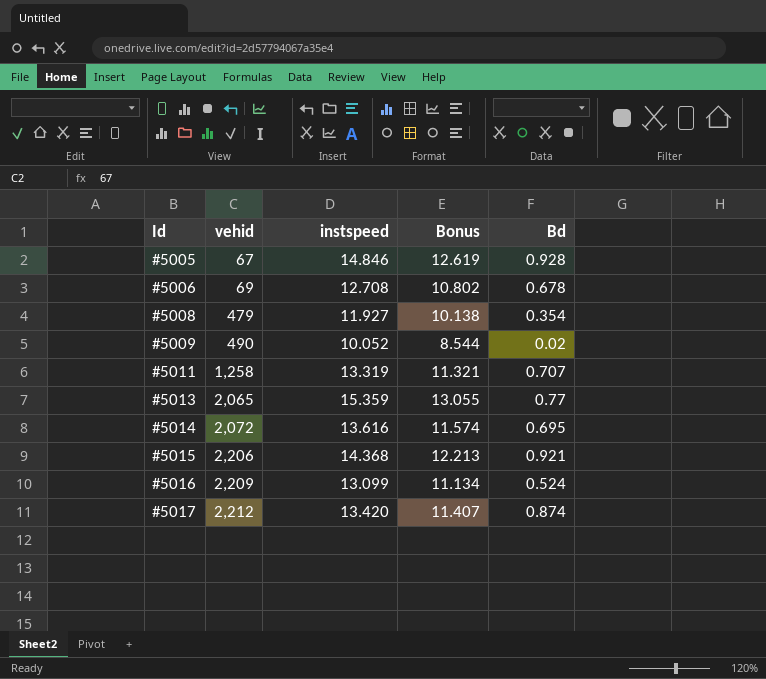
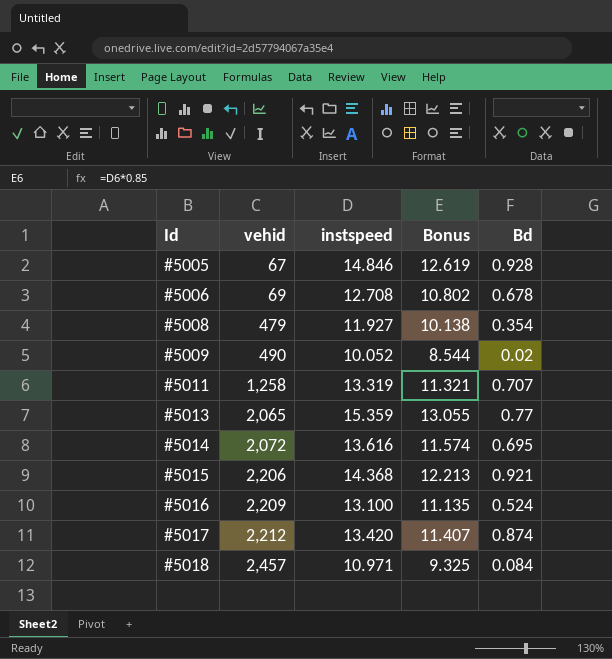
#5016 | instspeed: 13.099 -> 13.100
#5016 | Bonus: 11.134 -> 11.135
row #5018: none -> 2,457 | 10.971 | 9.325 | 0.084

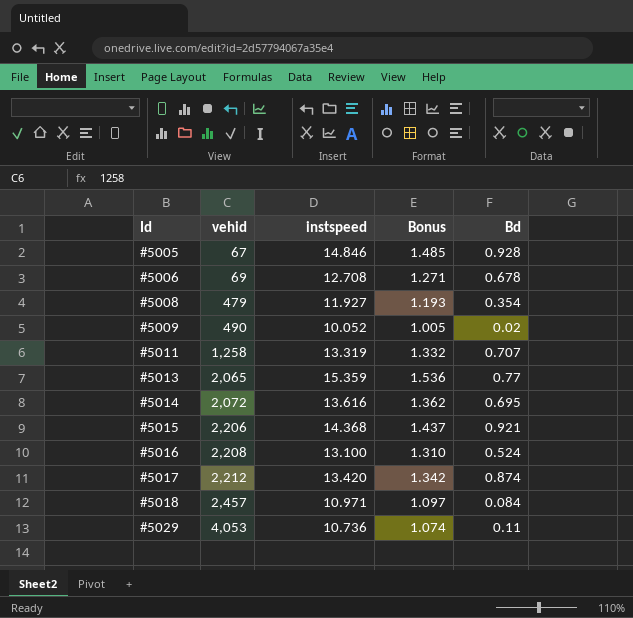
column Bonus | formula: [instspeed] * 0.85 -> [instspeed] * 0.1
#5016 | vehid: 2,209 -> 2,208
row #5029: none -> 4,053 | 10.736 | 1.074 | 0.11

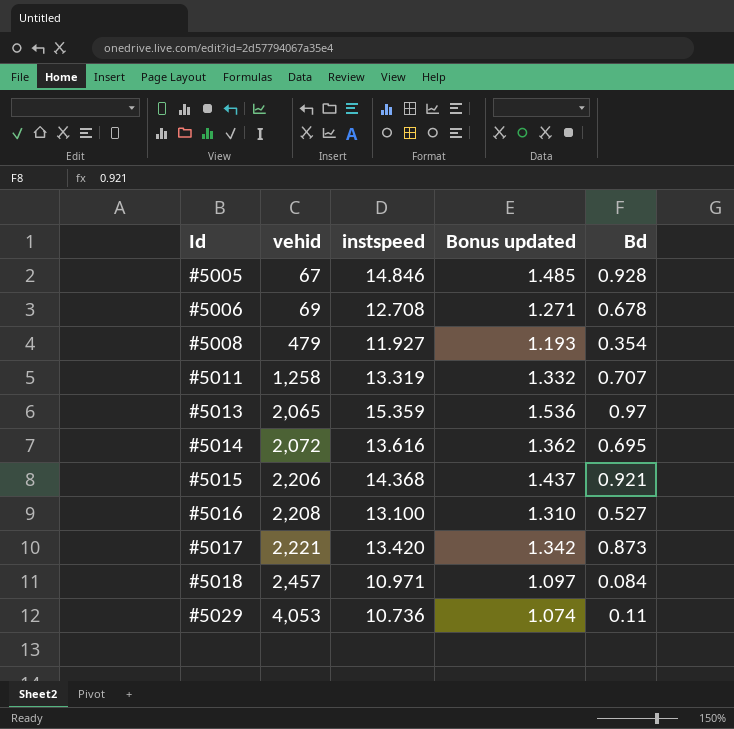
column name: Bonus -> Bonus updated
row #5009: 490 | 10.052 | 1.005 | 0.02 -> none
#5013 | Bd: 0.77 -> 0.97
#5016 | Bd: 0.524 -> 0.527
#5017 | vehid: 2,212 -> 2,221
#5017 | Bd: 0.874 -> 0.873

